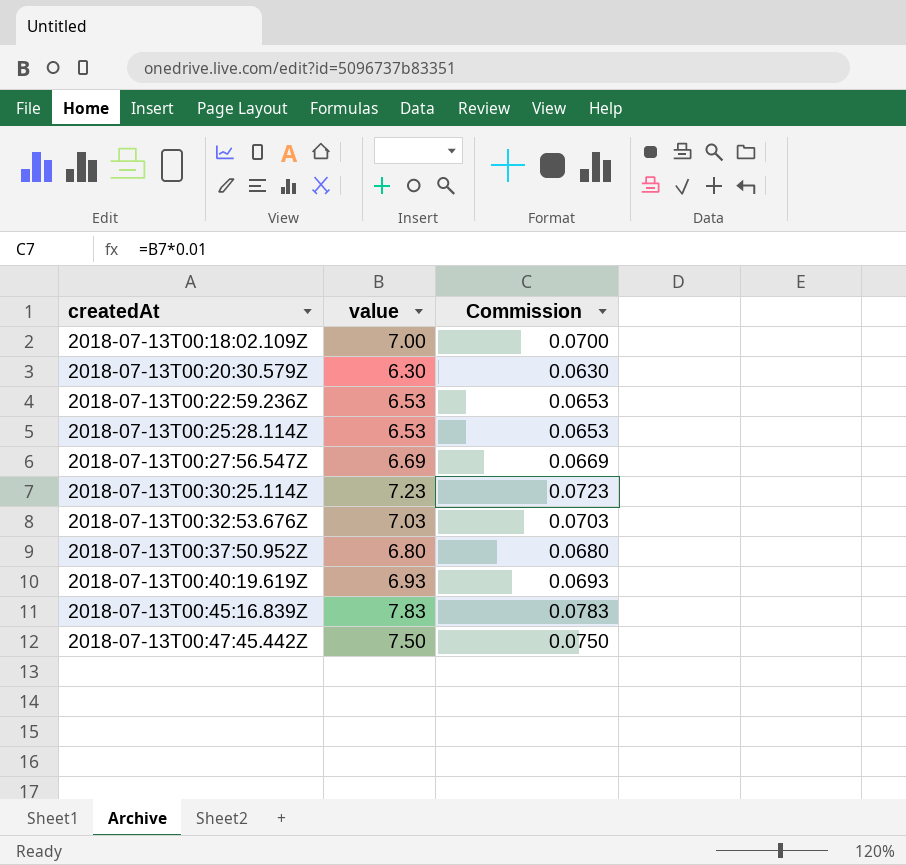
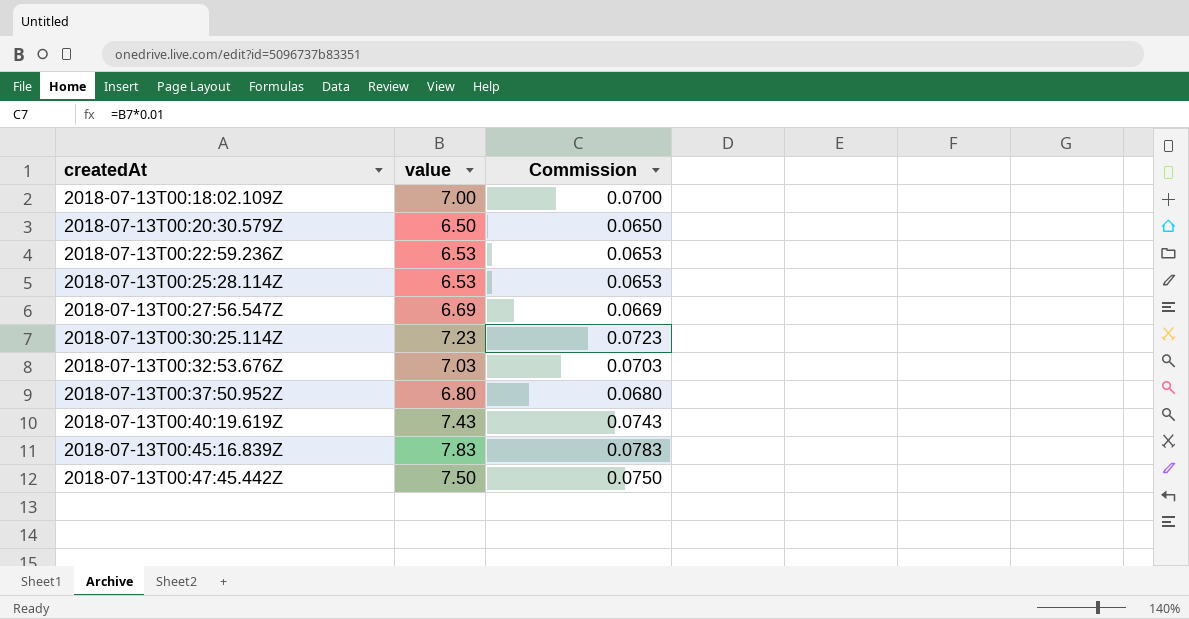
2018-07-13T00:20:30.579Z | value: 6.30 -> 6.50
2018-07-13T00:20:30.579Z | Commission: 0.0630 -> 0.0650
2018-07-13T00:40:19.619Z | value: 6.93 -> 7.43
2018-07-13T00:40:19.619Z | Commission: 0.0693 -> 0.0743

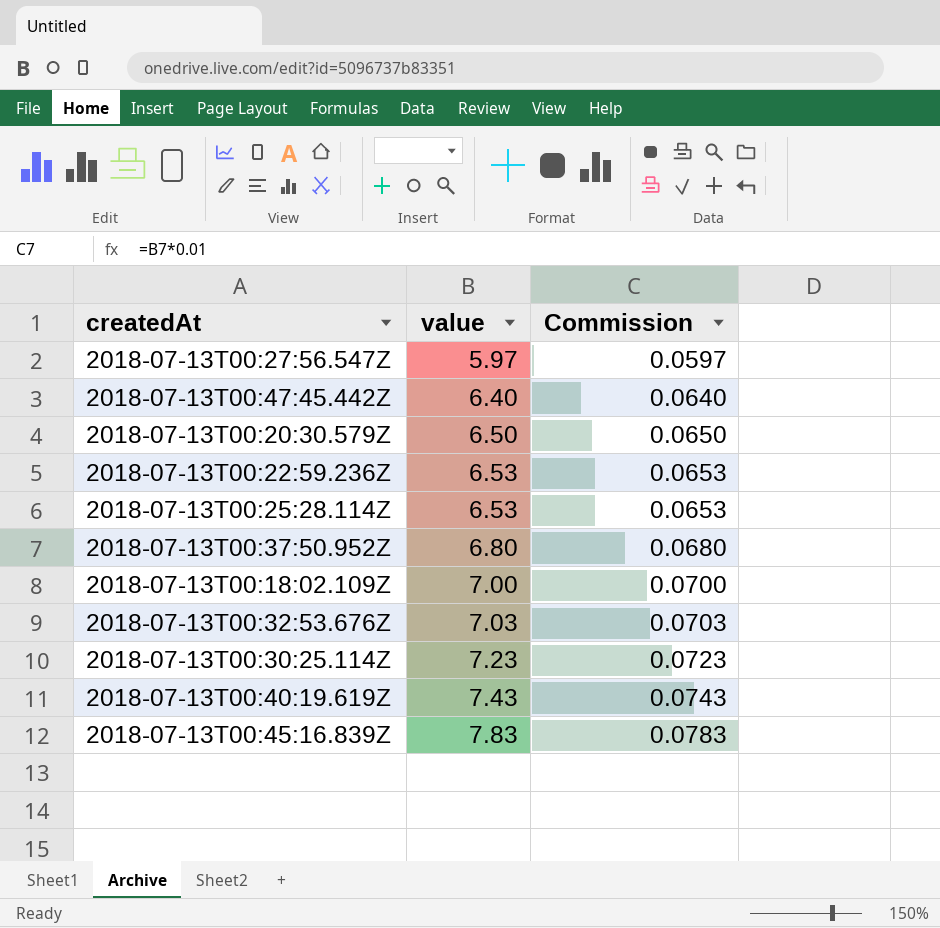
row order: createdAt ascending -> value ascending
2018-07-13T00:27:56.547Z | value: 6.69 -> 5.97
2018-07-13T00:27:56.547Z | Commission: 0.0669 -> 0.0597
2018-07-13T00:47:45.442Z | value: 7.50 -> 6.40
2018-07-13T00:47:45.442Z | Commission: 0.0750 -> 0.0640

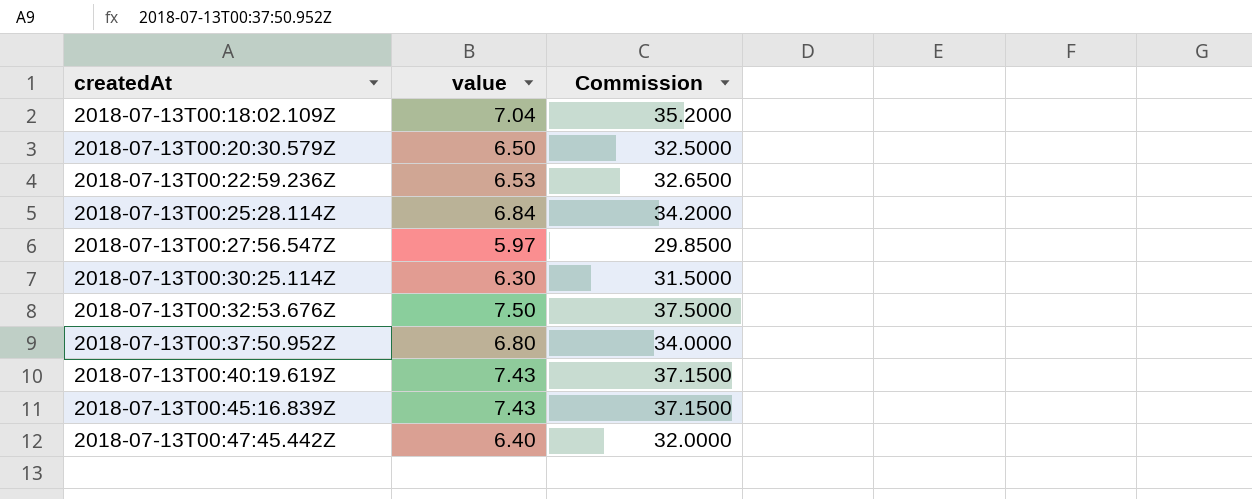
row order: value ascending -> createdAt ascending
column Commission | formula: [value] * 0.01 -> [value] * 5
2018-07-13T00:18:02.109Z | value: 7.00 -> 7.04
2018-07-13T00:25:28.114Z | value: 6.53 -> 6.84
2018-07-13T00:30:25.114Z | value: 7.23 -> 6.30
2018-07-13T00:32:53.676Z | value: 7.03 -> 7.50
2018-07-13T00:45:16.839Z | value: 7.83 -> 7.43

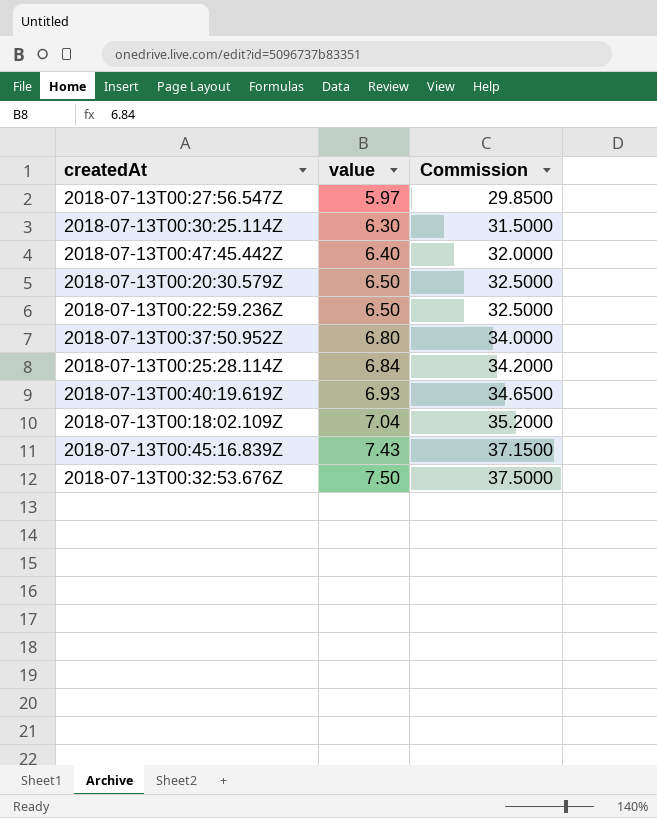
row order: createdAt ascending -> value ascending
2018-07-13T00:22:59.236Z | value: 6.53 -> 6.50
2018-07-13T00:22:59.236Z | Commission: 32.6500 -> 32.5000
2018-07-13T00:40:19.619Z | value: 7.43 -> 6.93
2018-07-13T00:40:19.619Z | Commission: 37.1500 -> 34.6500

